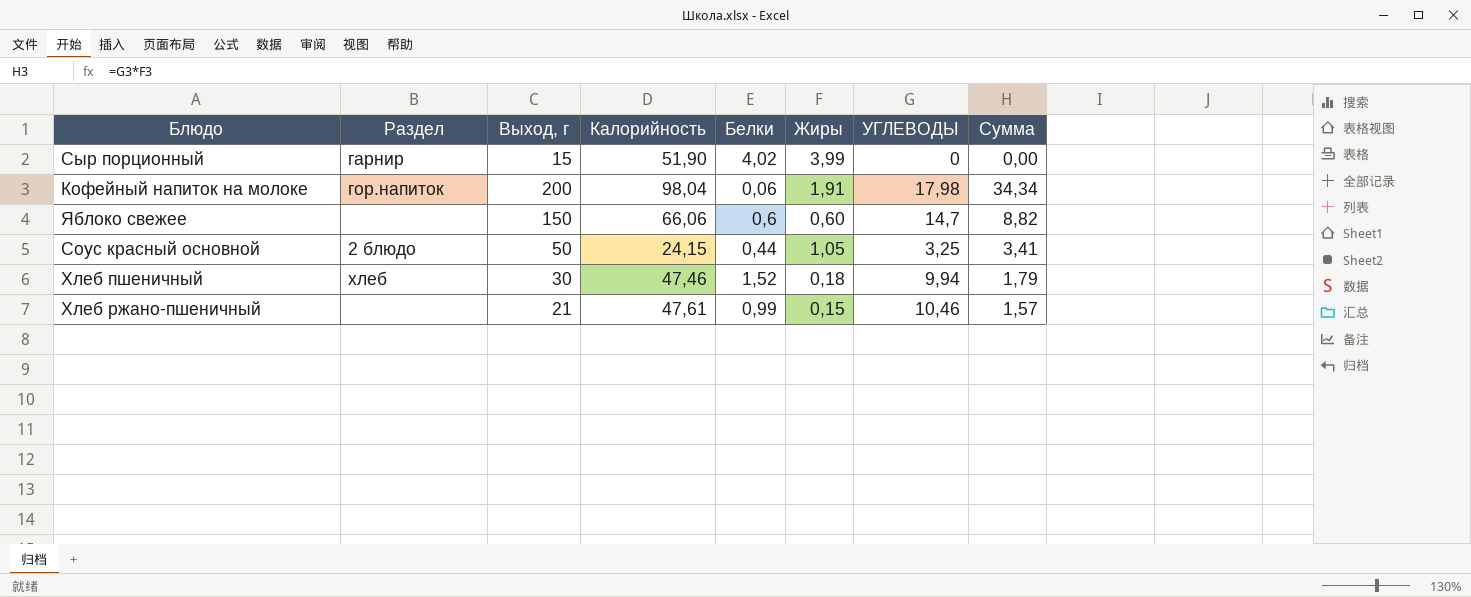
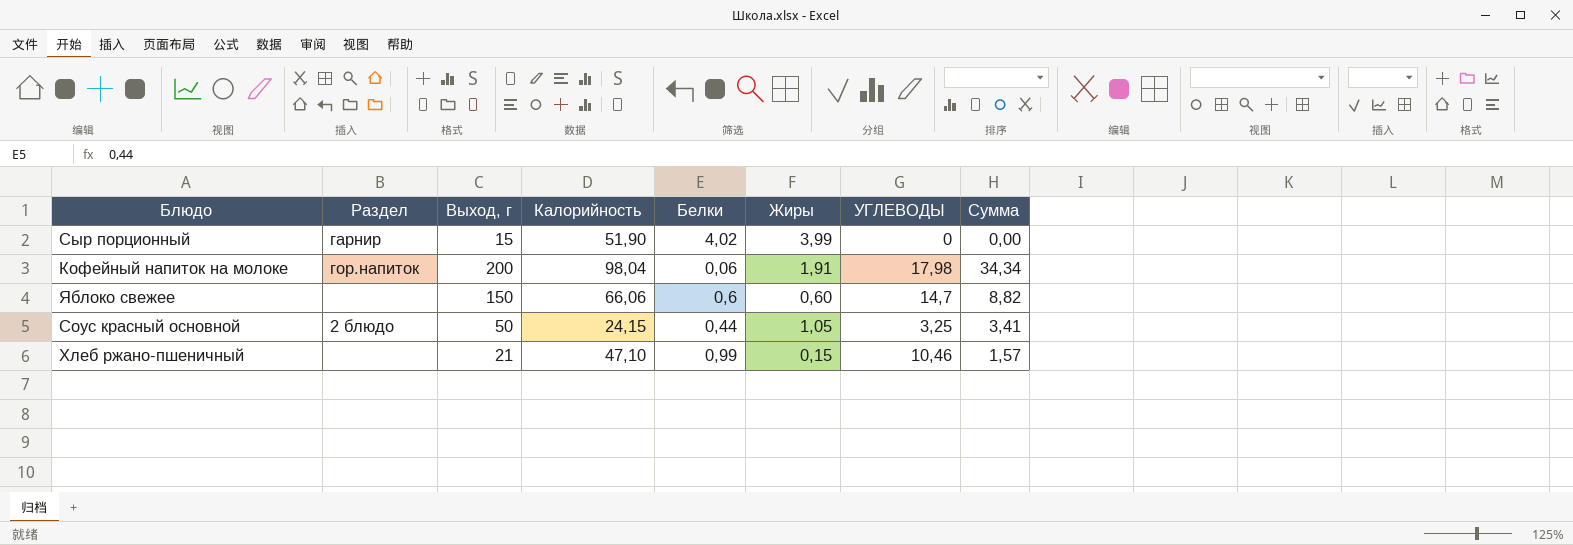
row Хлеб пшеничный: хлеб | 30 | 47,46 | 1,52 | 0,18 | 9,94 | 1,79 -> none
Хлеб ржано-пшеничный | Калорийность: 47,61 -> 47,10

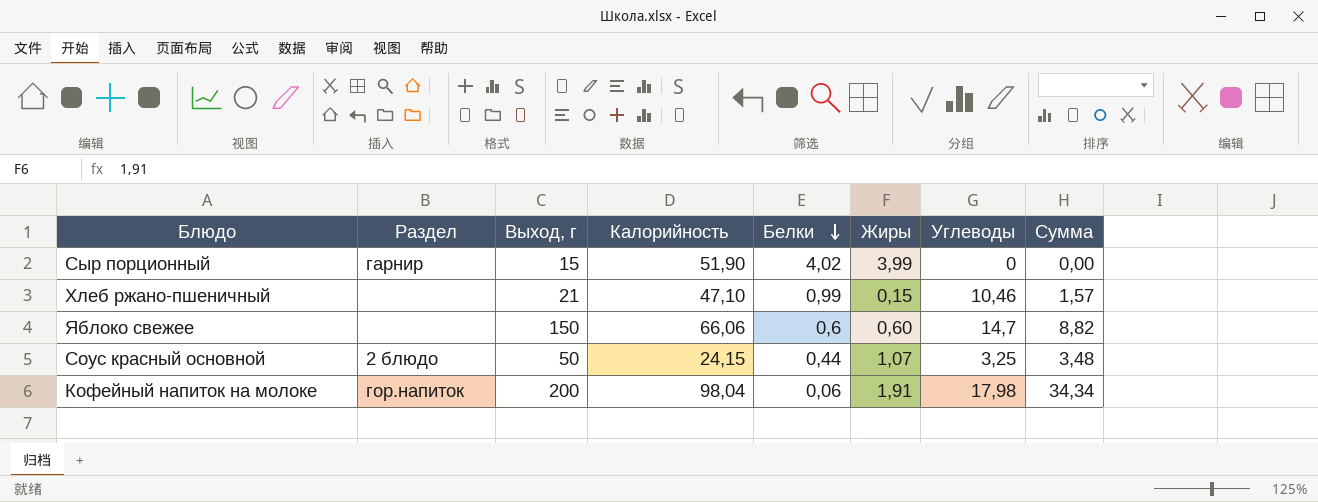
row order: none -> Белки descending
column name: УГЛЕВОДЫ -> Углеводы
Соус красный основной | Жиры: 1,05 -> 1,07
Соус красный основной | Сумма: 3,41 -> 3,48

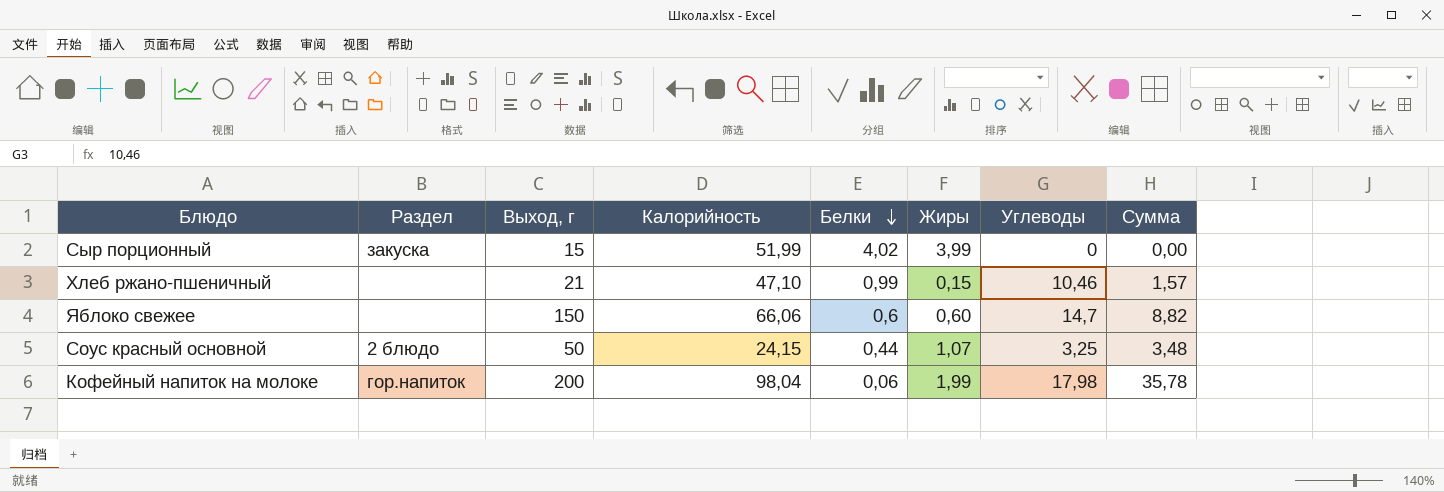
Сыр порционный | Раздел: гарнир -> закуска
Сыр порционный | Калорийность: 51,90 -> 51,99
Кофейный напиток на молоке | Жиры: 1,91 -> 1,99
Кофейный напиток на молоке | Сумма: 34,34 -> 35,78

